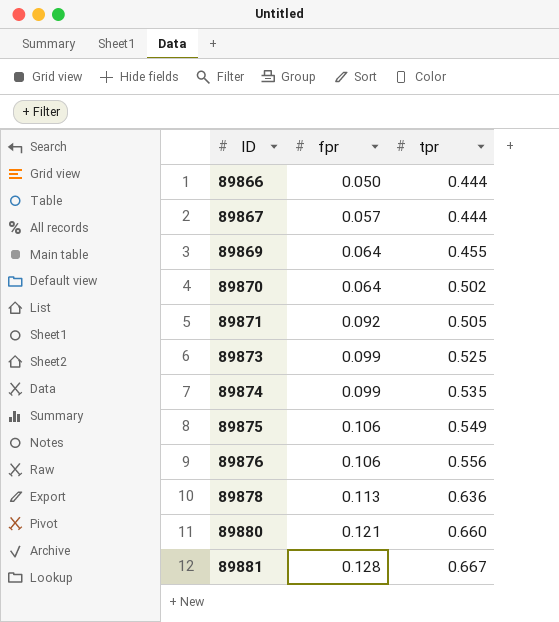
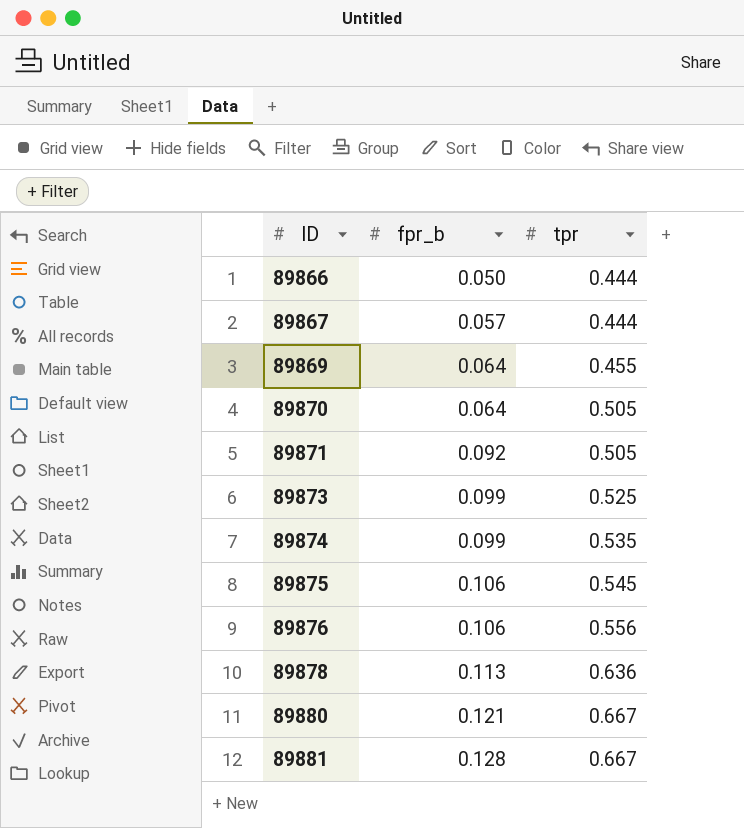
column name: fpr -> fpr_b
89870 | tpr: 0.502 -> 0.505
89875 | tpr: 0.549 -> 0.545
89880 | tpr: 0.660 -> 0.667

